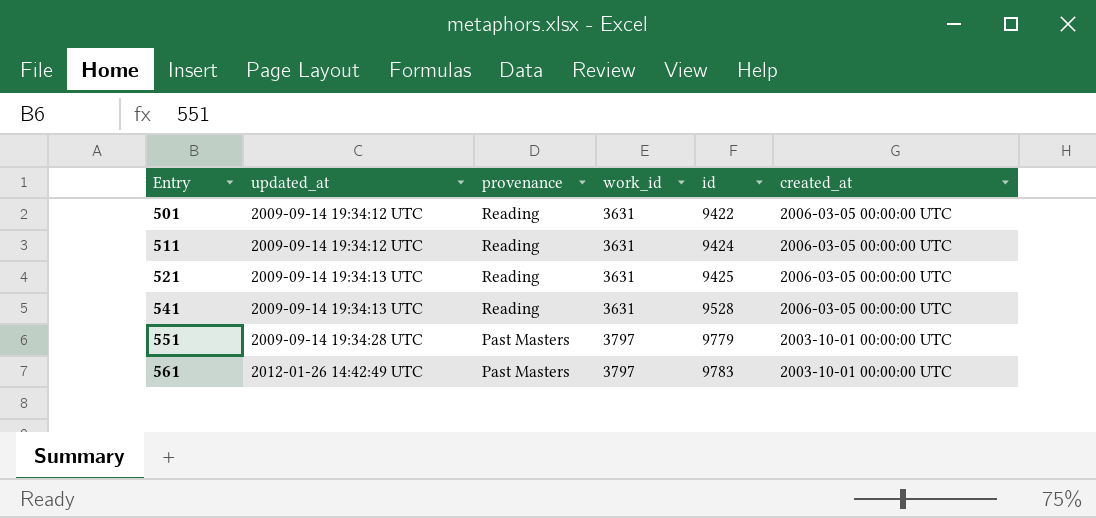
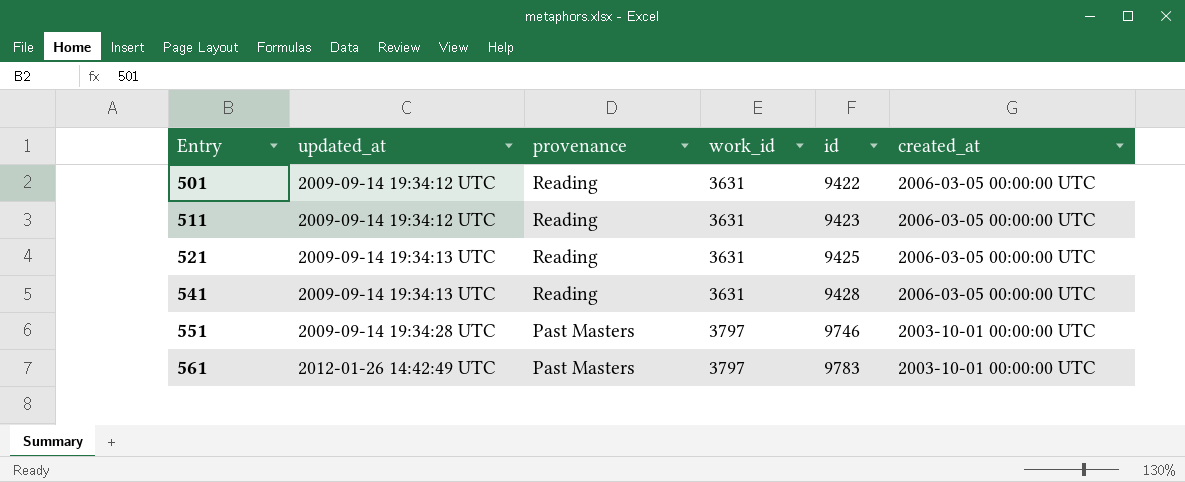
511 | id: 9424 -> 9423
541 | id: 9528 -> 9428
551 | id: 9779 -> 9746

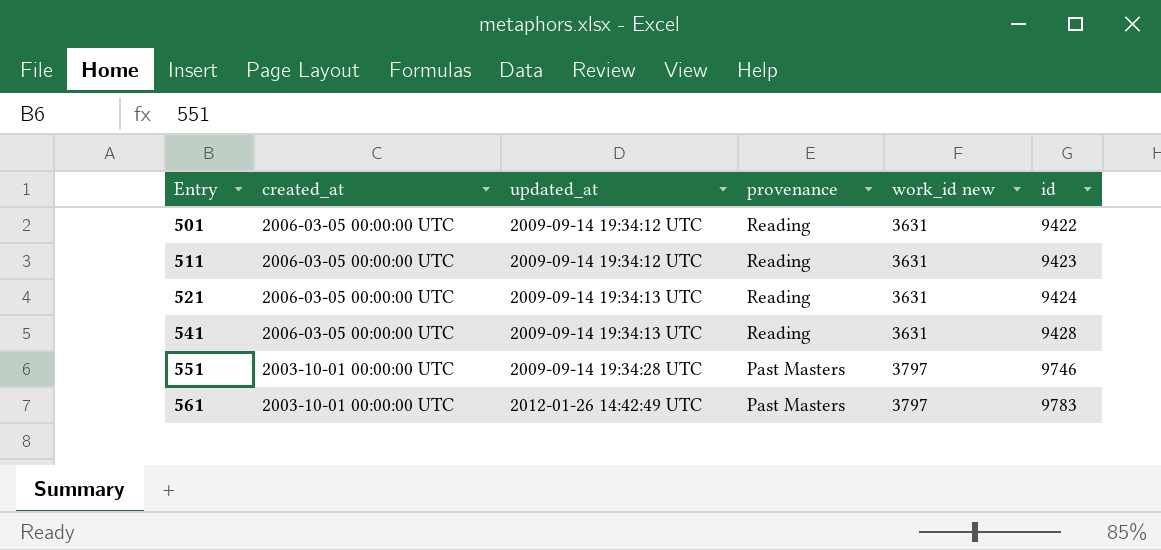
column created_at | position: 6 -> 2
column name: work_id -> work_id new
521 | id: 9425 -> 9424

